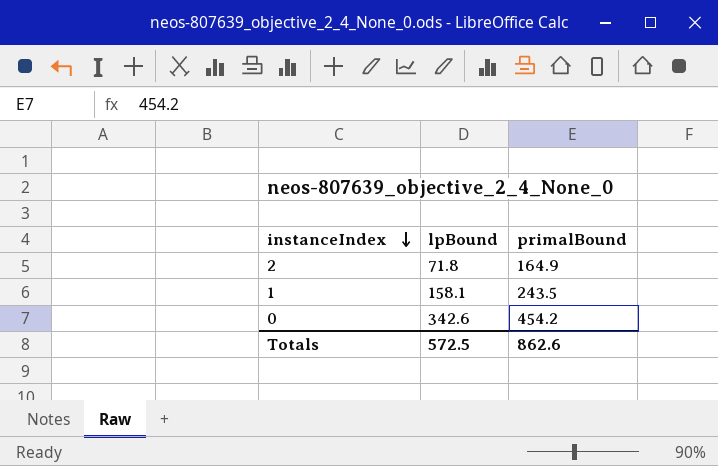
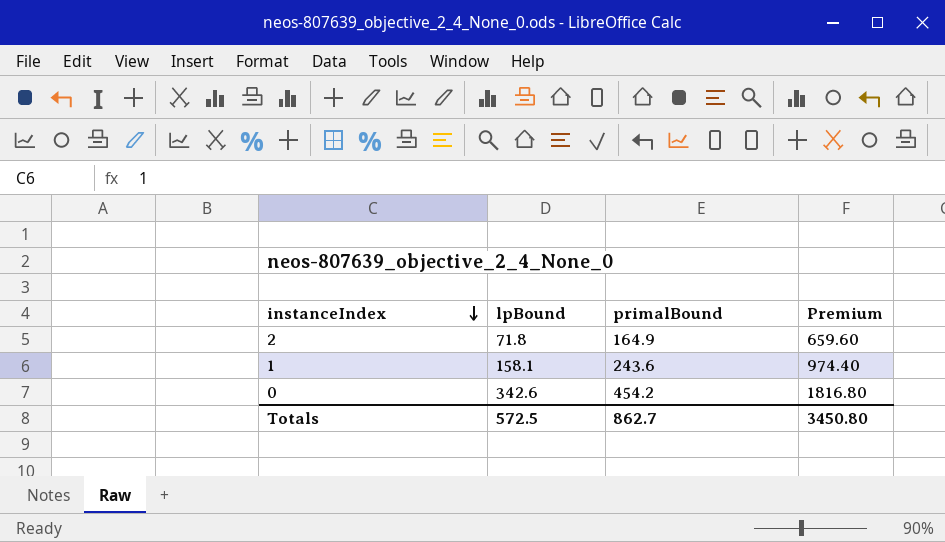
column Premium | formula: none -> [primalBound] * 4
1 | primalBound: 243.5 -> 243.6
Totals | primalBound: 862.6 -> 862.7

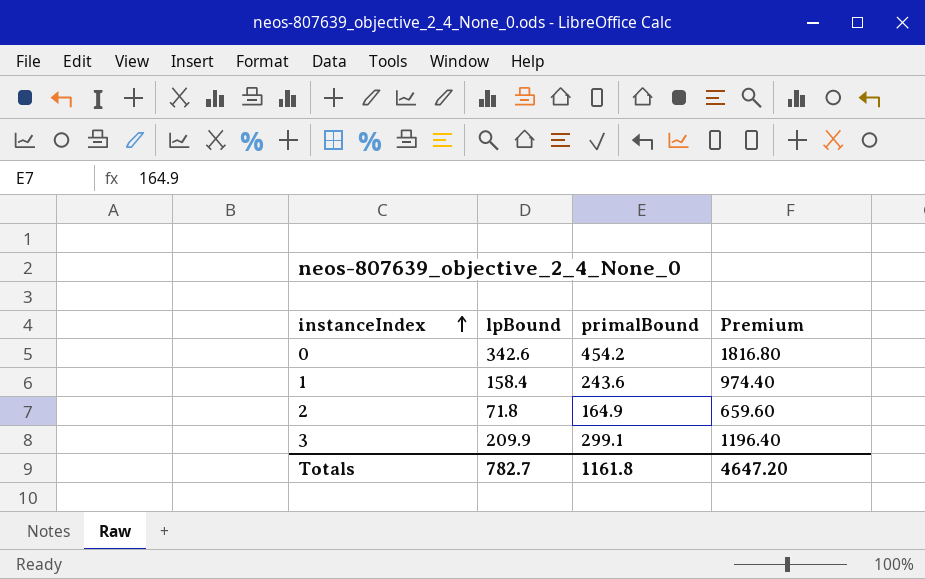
row order: instanceIndex descending -> instanceIndex ascending
1 | lpBound: 158.1 -> 158.4
row 3: none -> 209.9 | 299.1 | 1196.40
Totals | lpBound: 572.5 -> 782.7
Totals | primalBound: 862.7 -> 1161.8
Totals | Premium: 3450.80 -> 4647.20

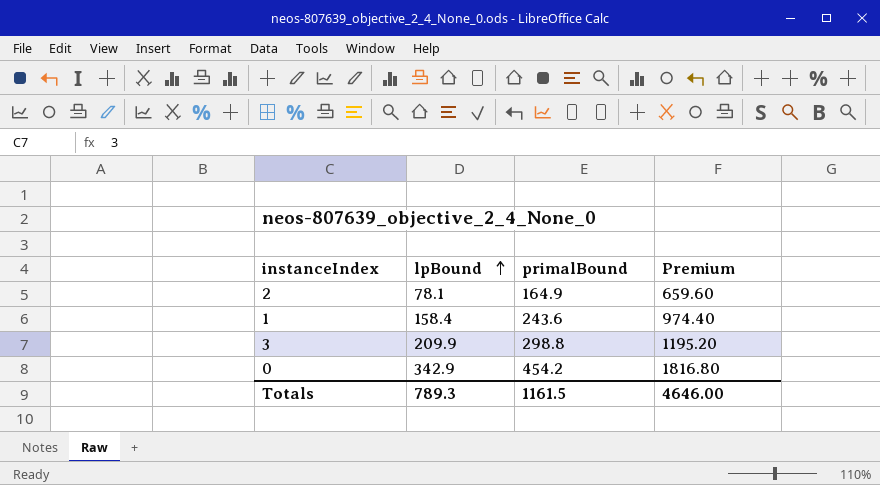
row order: instanceIndex ascending -> lpBound ascending
2 | lpBound: 71.8 -> 78.1
3 | primalBound: 299.1 -> 298.8
3 | Premium: 1196.40 -> 1195.20
0 | lpBound: 342.6 -> 342.9
Totals | lpBound: 782.7 -> 789.3
Totals | primalBound: 1161.8 -> 1161.5
Totals | Premium: 4647.20 -> 4646.00

